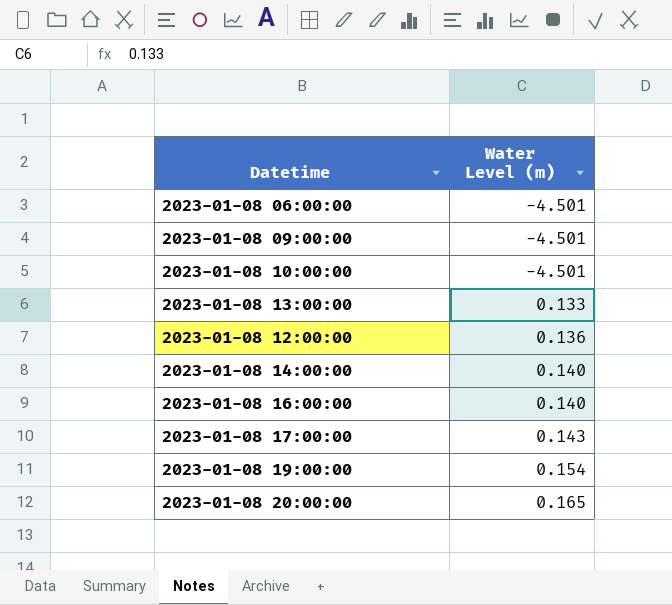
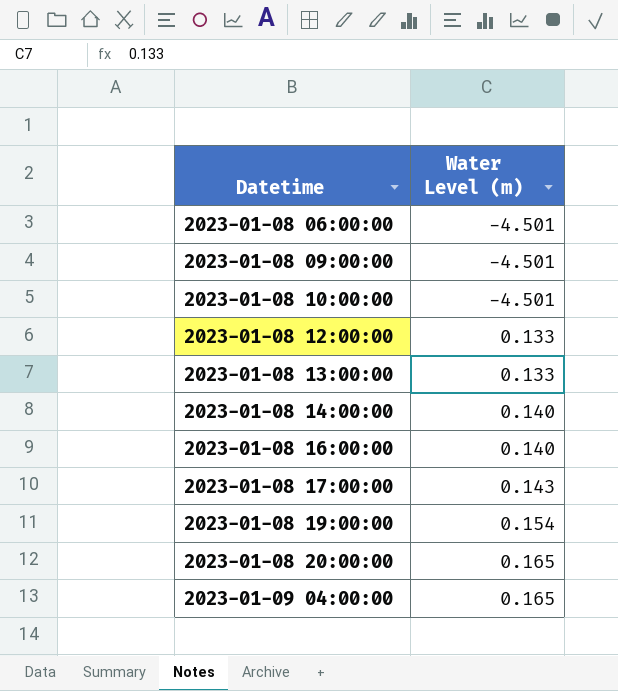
row order: Water Level (m) ascending -> Datetime ascending
2023-01-08 12:00:00 | Water Level (m): 0.136 -> 0.133
row 2023-01-09 04:00:00: none -> 0.165

